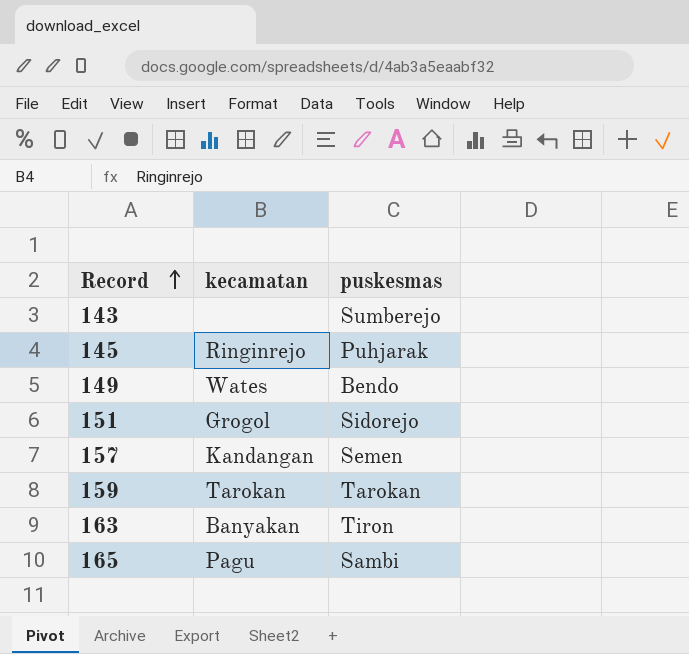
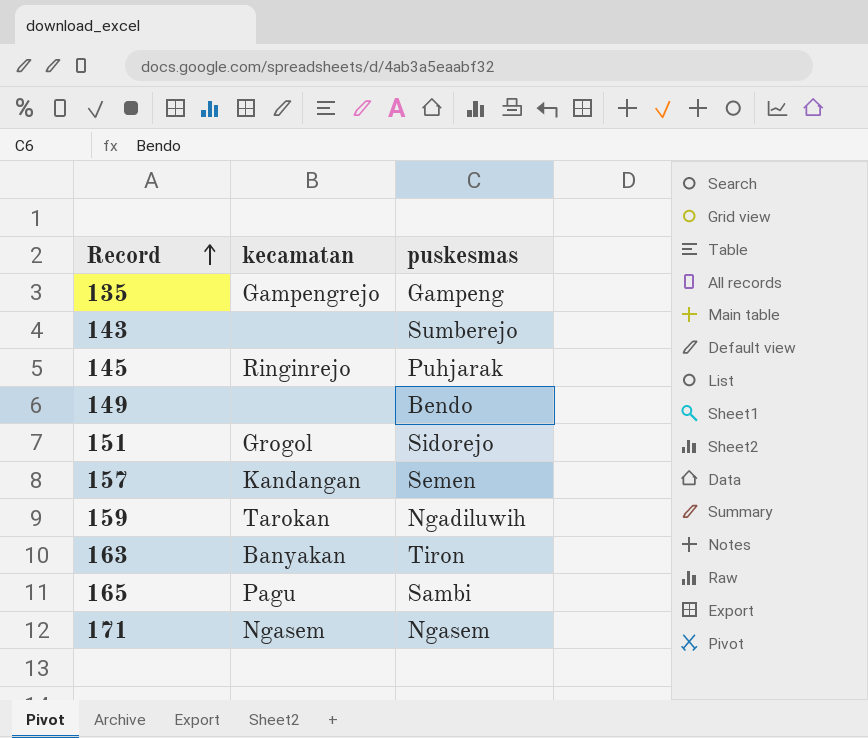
row 135: none -> Gampengrejo | Gampeng
149 | kecamatan: Wates -> none
159 | puskesmas: Tarokan -> Ngadiluwih
row 171: none -> Ngasem | Ngasem

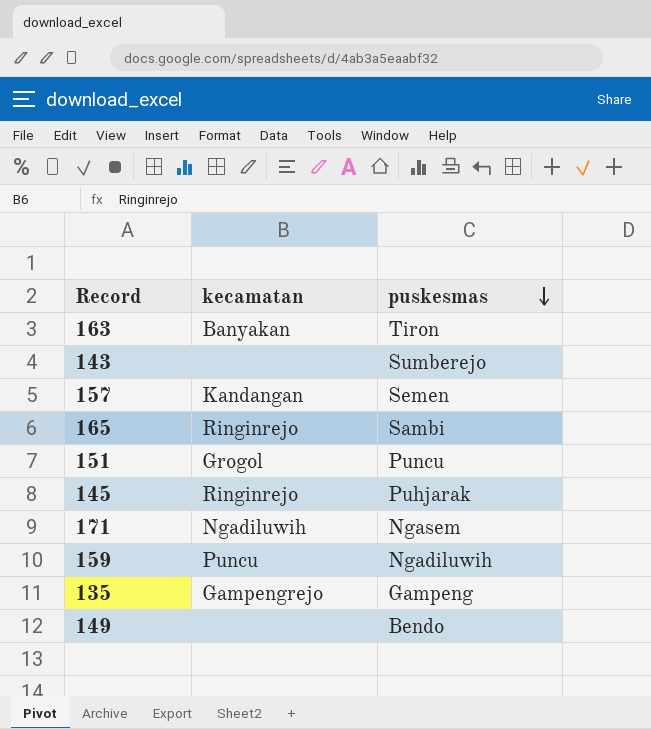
row order: Record ascending -> puskesmas descending
165 | kecamatan: Pagu -> Ringinrejo
151 | puskesmas: Sidorejo -> Puncu
171 | kecamatan: Ngasem -> Ngadiluwih
159 | kecamatan: Tarokan -> Puncu

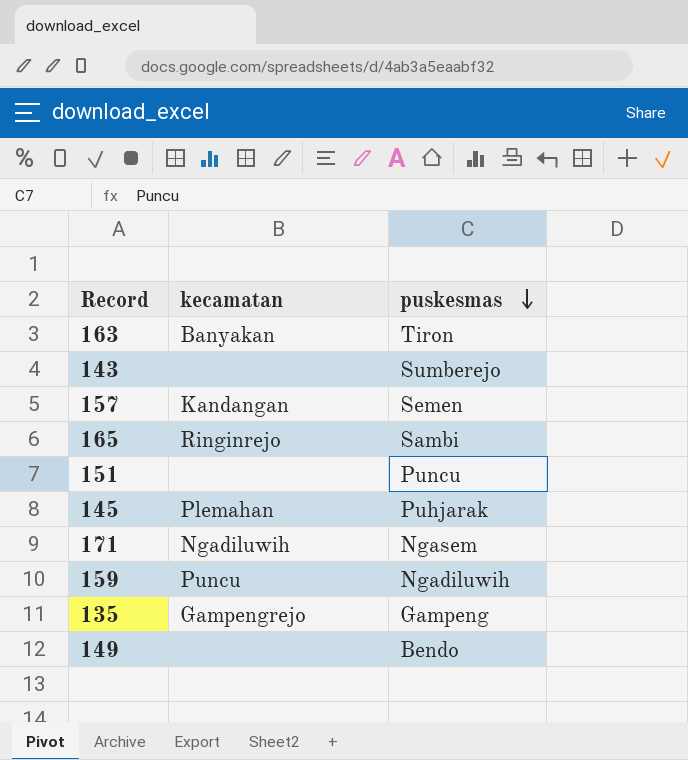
151 | kecamatan: Grogol -> none
145 | kecamatan: Ringinrejo -> Plemahan

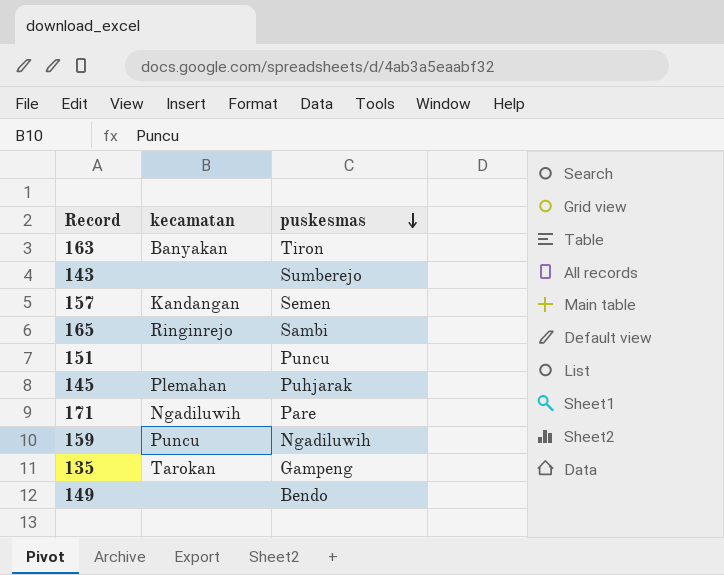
171 | puskesmas: Ngasem -> Pare
135 | kecamatan: Gampengrejo -> Tarokan

